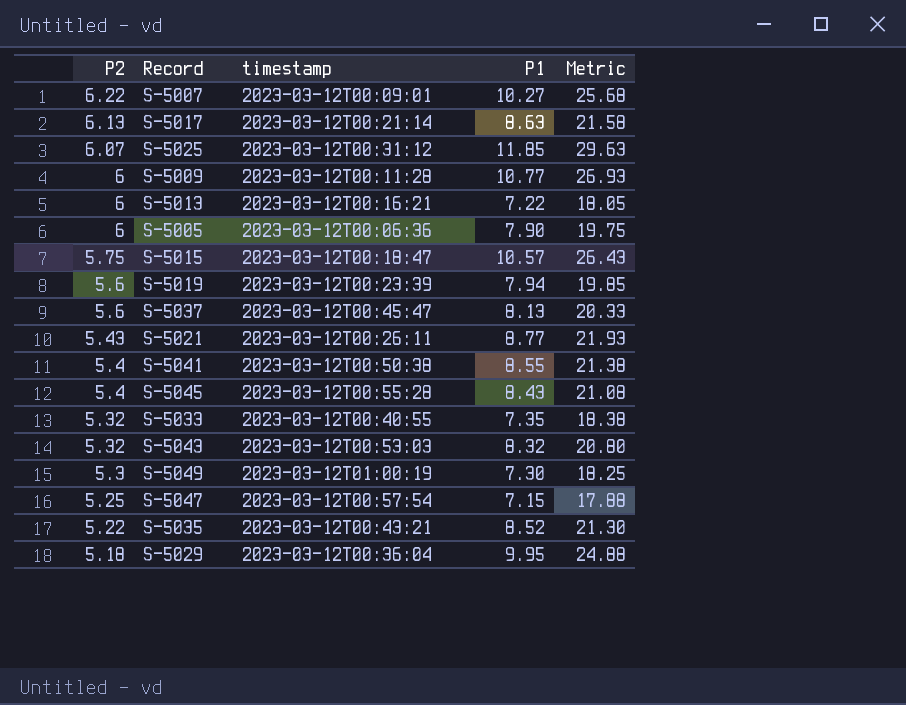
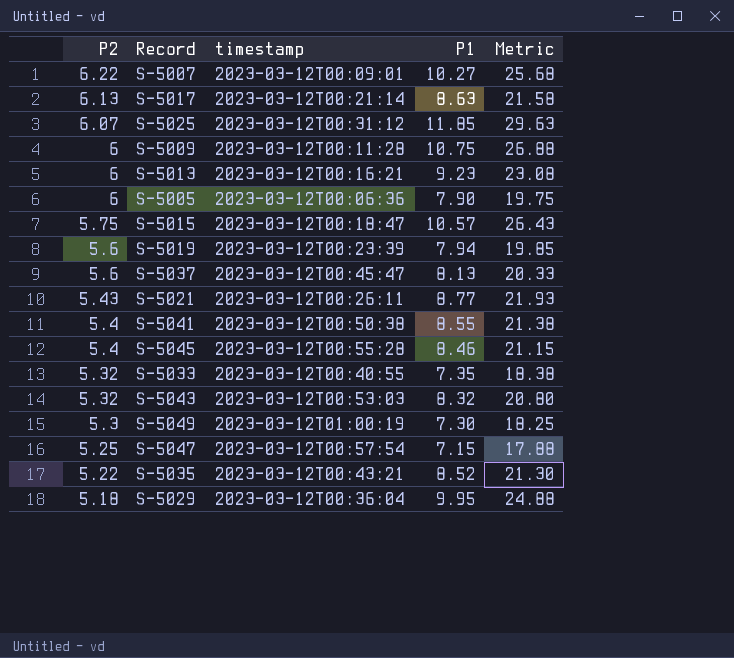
S-5009 | P1: 10.77 -> 10.75
S-5009 | Metric: 26.93 -> 26.88
S-5013 | P1: 7.22 -> 9.23
S-5013 | Metric: 18.05 -> 23.08
S-5045 | P1: 8.43 -> 8.46
S-5045 | Metric: 21.08 -> 21.15

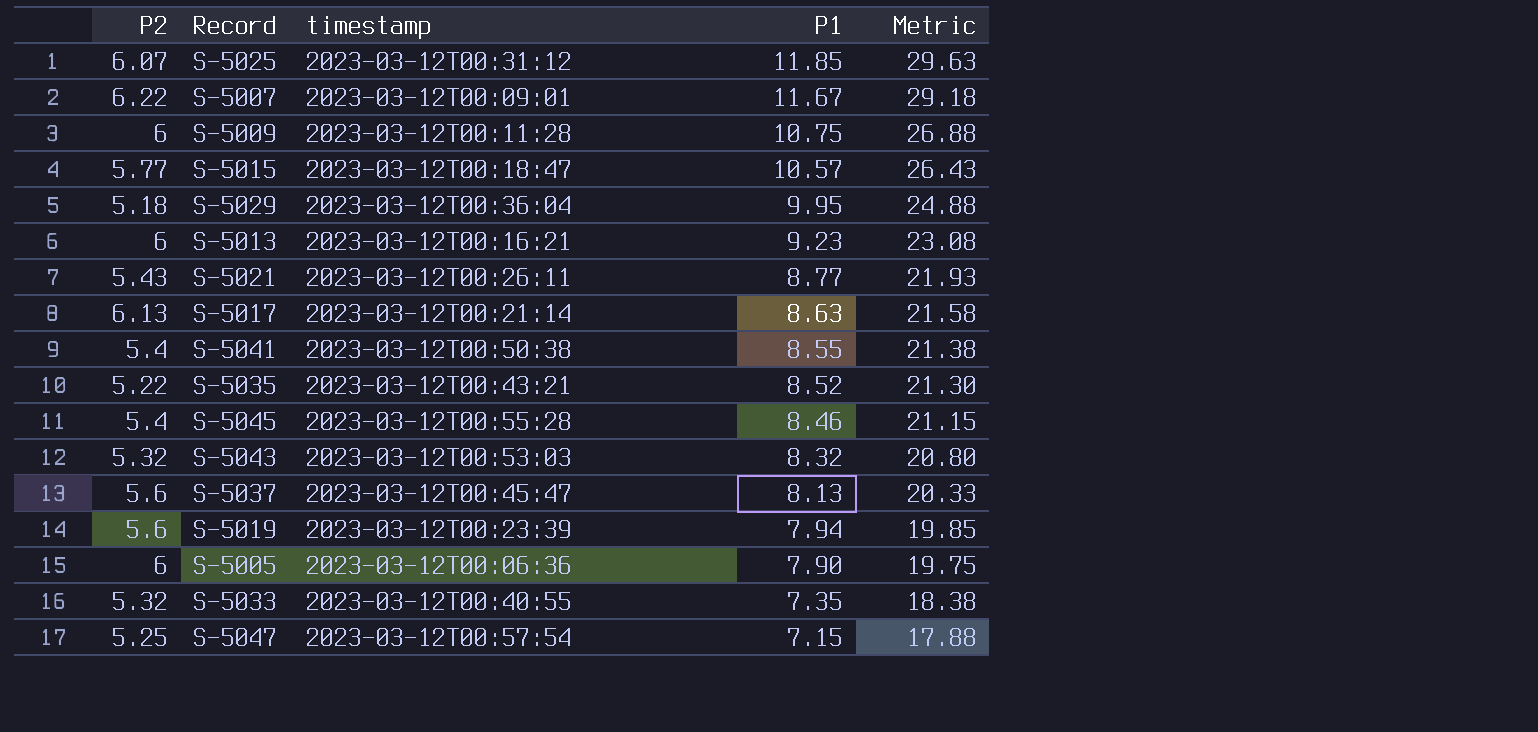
row order: P2 descending -> P1 descending
row S-5049: 5.3 | 2023-03-12T01:00:19 | 7.30 | 18.25 -> none
S-5007 | P1: 10.27 -> 11.67
S-5007 | Metric: 25.68 -> 29.18
S-5015 | P2: 5.75 -> 5.77

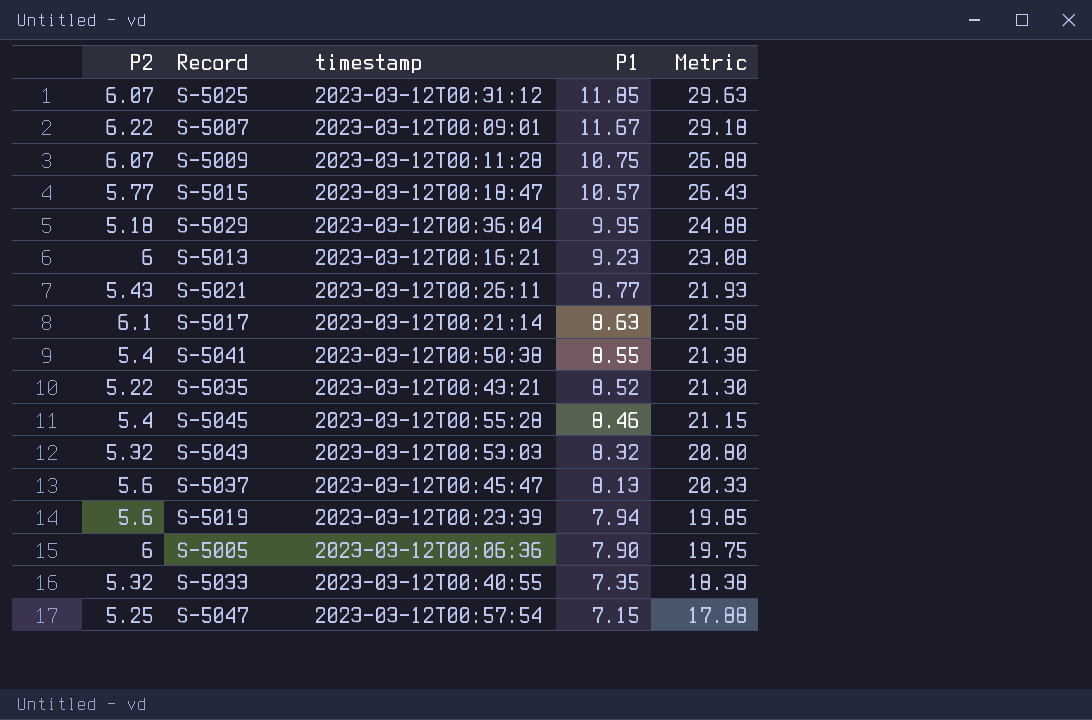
S-5009 | P2: 6 -> 6.07
S-5017 | P2: 6.13 -> 6.1

